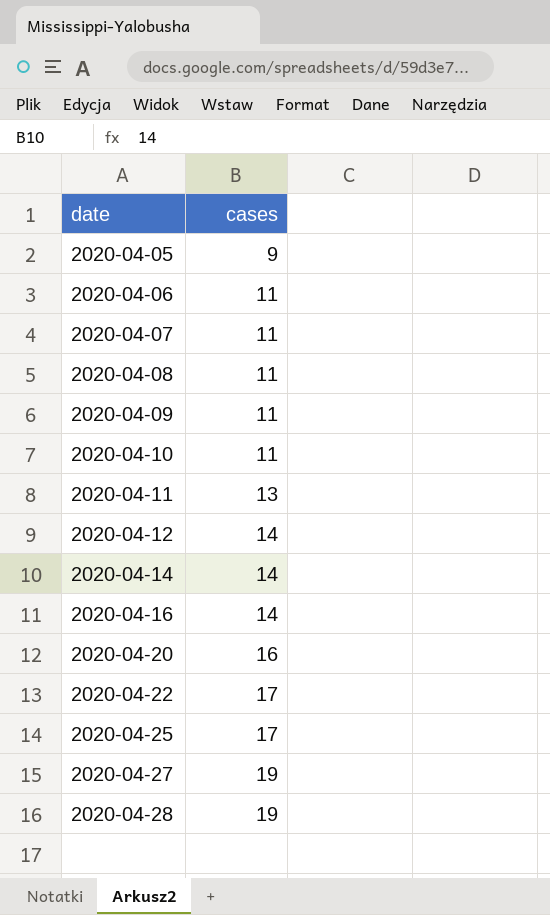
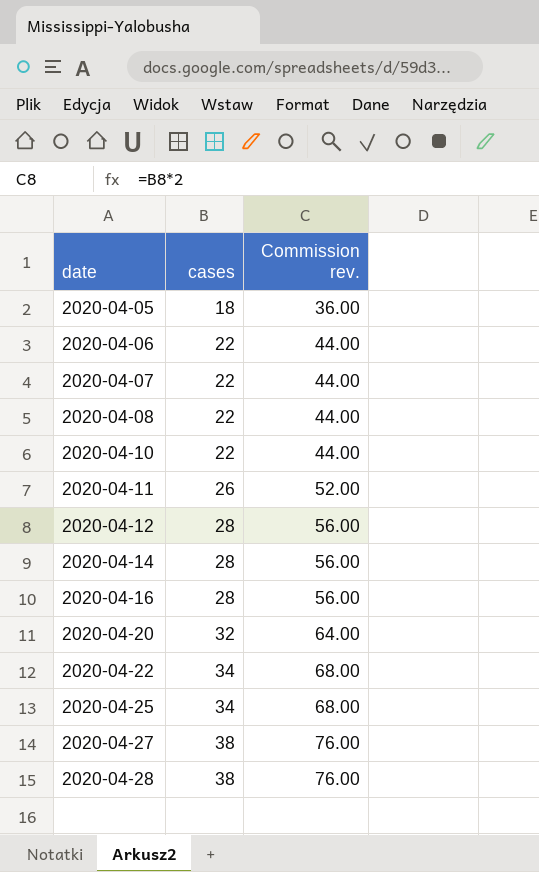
column Commission rev. | formula: none -> [cases] * 2
row 2020-04-09: 11 -> none
2020-04-05 | cases: 9 -> 18
2020-04-06 | cases: 11 -> 22
2020-04-07 | cases: 11 -> 22
2020-04-08 | cases: 11 -> 22
2020-04-10 | cases: 11 -> 22
2020-04-11 | cases: 13 -> 26
2020-04-12 | cases: 14 -> 28
2020-04-14 | cases: 14 -> 28
2020-04-16 | cases: 14 -> 28
2020-04-20 | cases: 16 -> 32
2020-04-22 | cases: 17 -> 34
2020-04-25 | cases: 17 -> 34
2020-04-27 | cases: 19 -> 38
2020-04-28 | cases: 19 -> 38

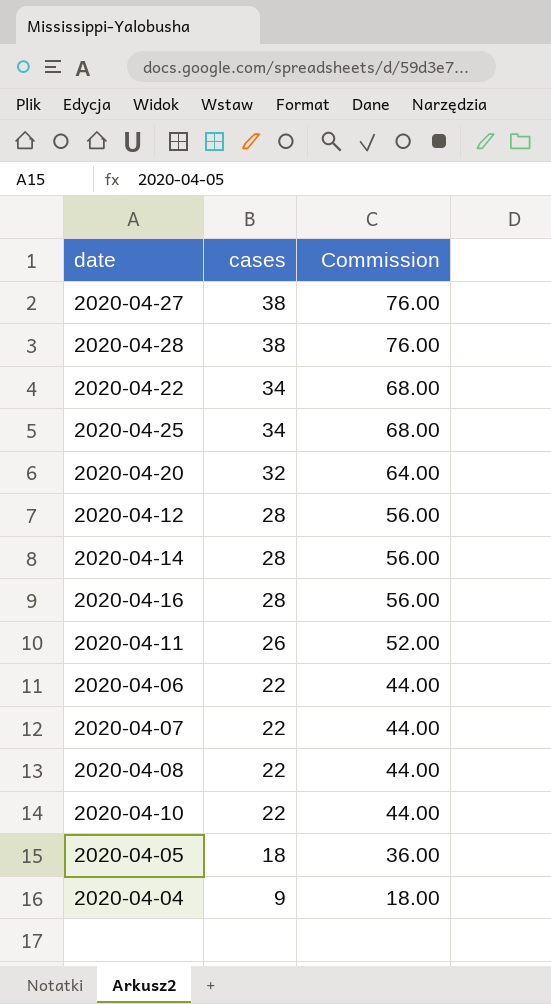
row order: date ascending -> cases descending
column name: Commission rev. -> Commission
row 2020-04-04: none -> 9 | 18.00

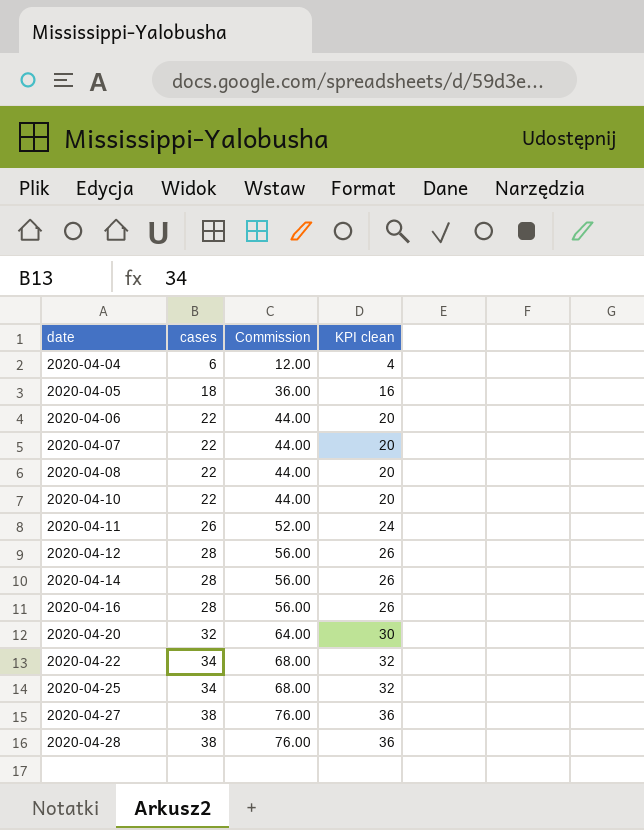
row order: cases descending -> date ascending
column KPI clean | formula: none -> [cases] - 2
2020-04-04 | cases: 9 -> 6
2020-04-04 | Commission: 18.00 -> 12.00

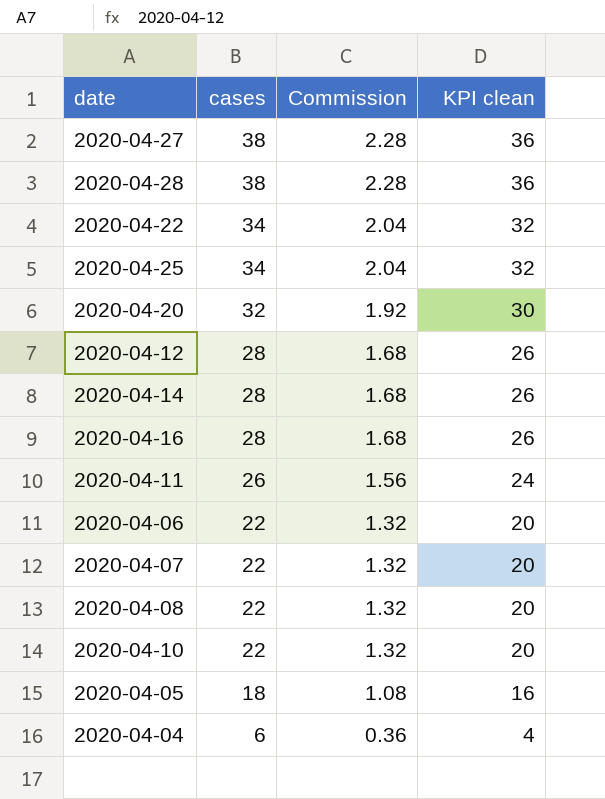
row order: date ascending -> cases descending
column Commission | formula: [cases] * 2 -> [cases] * 0.06

